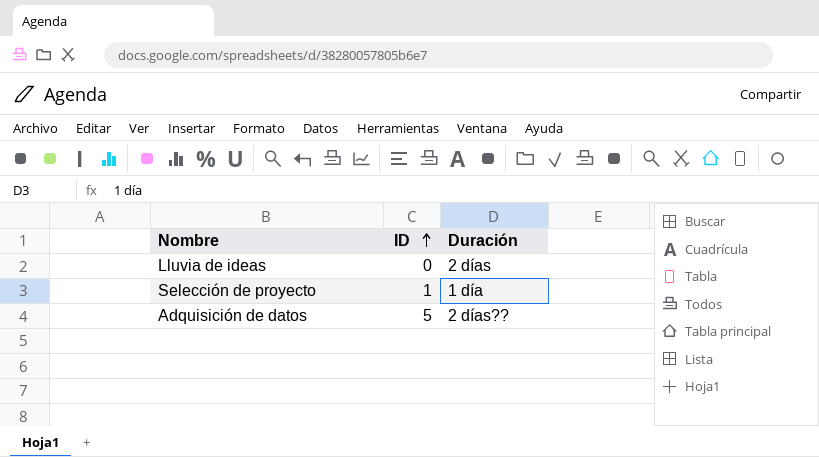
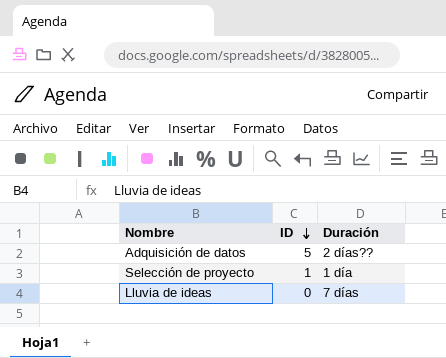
row order: ID ascending -> ID descending
Lluvia de ideas | Duración: 2 días -> 7 días

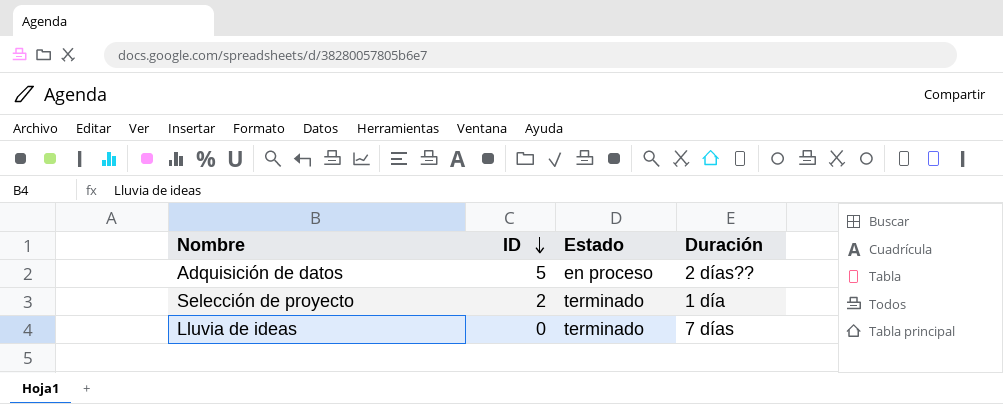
column Estado | position: none -> 3
Selección de proyecto | ID: 1 -> 2

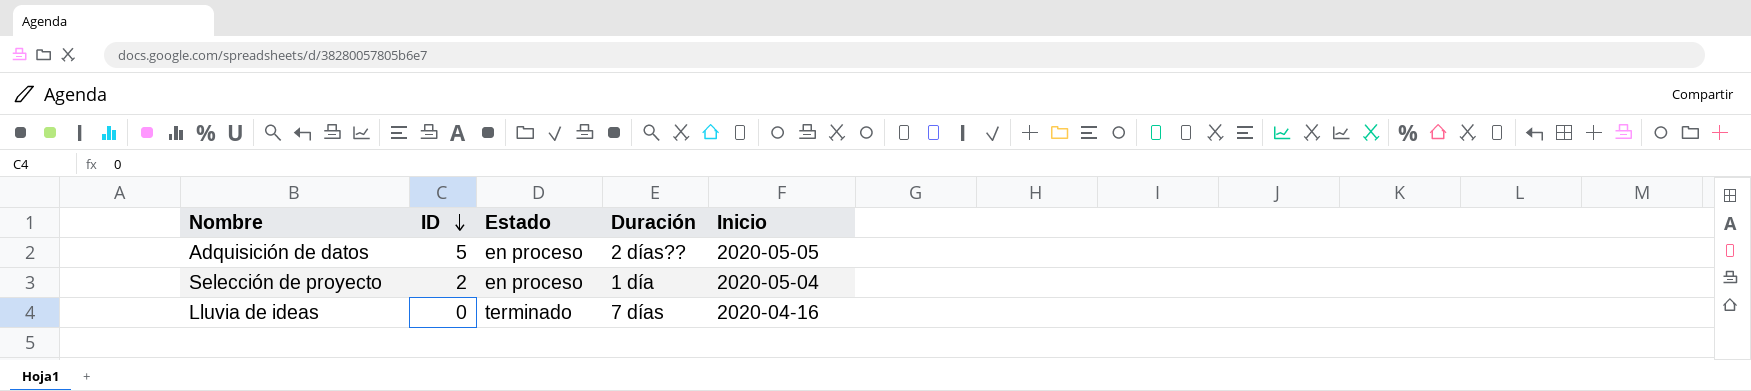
column Inicio | position: none -> 5
Selección de proyecto | Estado: terminado -> en proceso

